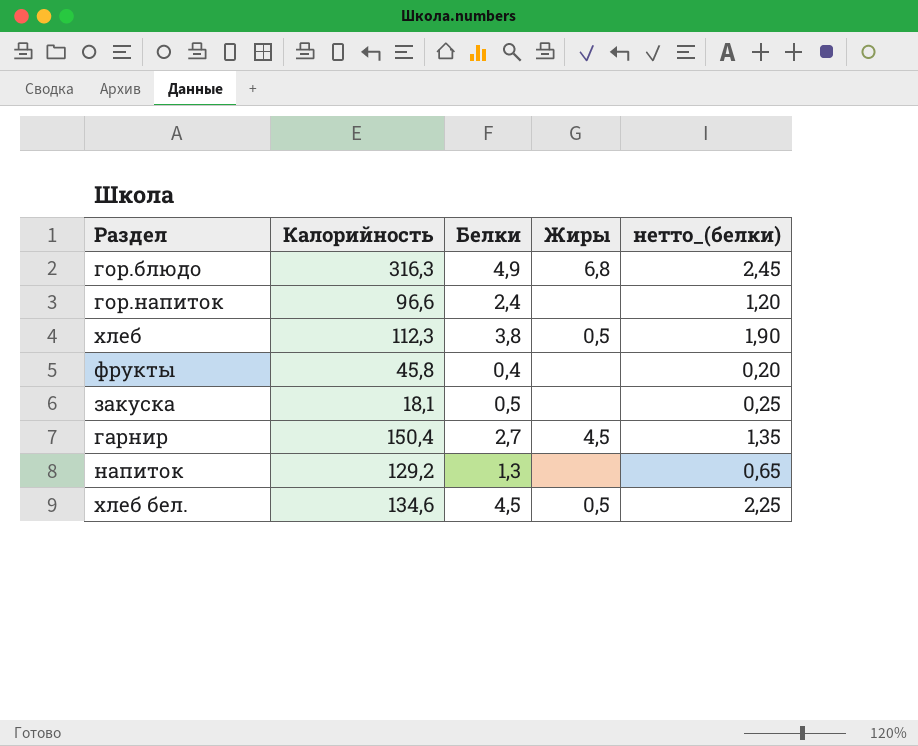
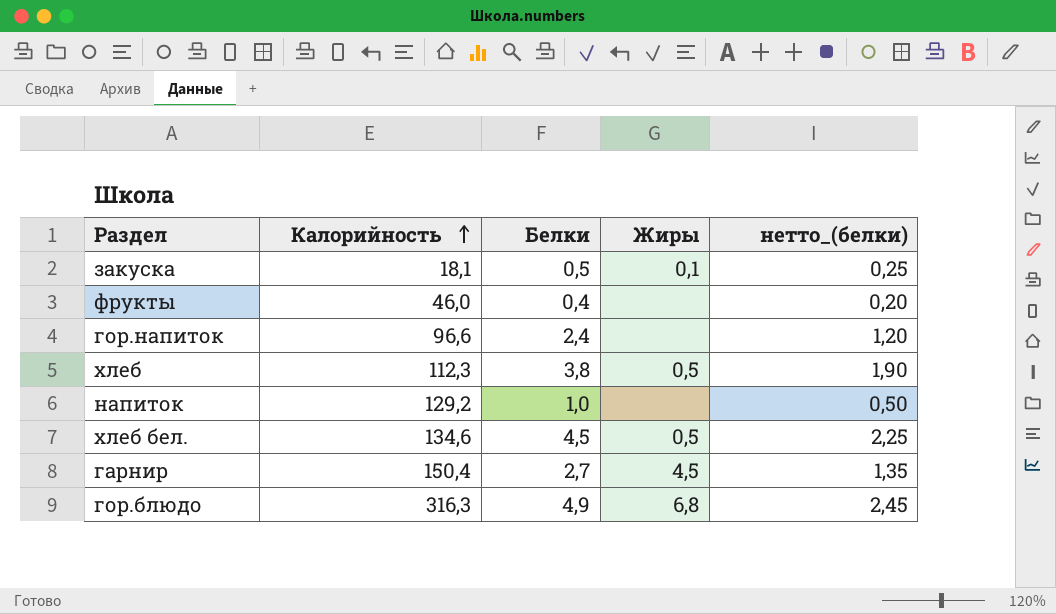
row order: none -> Калорийность ascending
закуска | Жиры: none -> 0,1
фрукты | Калорийность: 45,8 -> 46,0
напиток | Белки: 1,3 -> 1,0
напиток | нетто_(белки): 0,65 -> 0,50

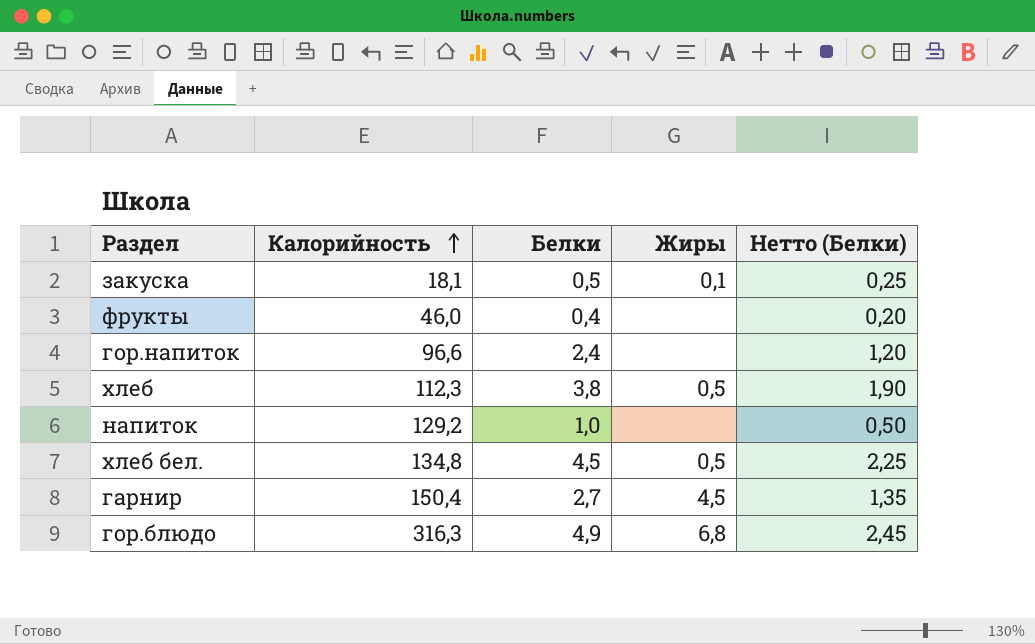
column name: нетто_(белки) -> Нетто (Белки)
хлеб бел. | Калорийность: 134,6 -> 134,8

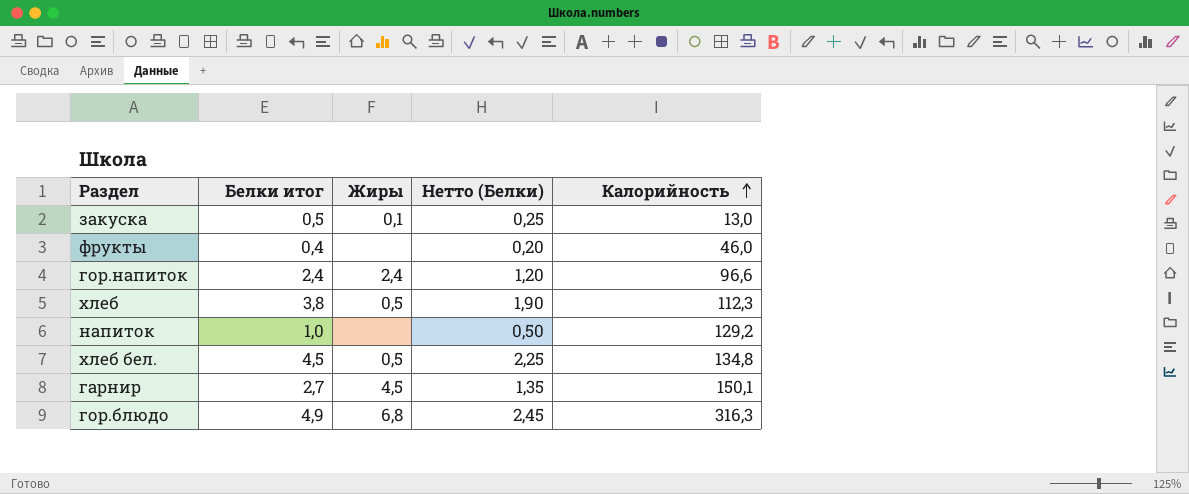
column name: Белки -> Белки итог
column Калорийность | position: 2 -> 5
закуска | Калорийность: 18,1 -> 13,0
гор.напиток | Жиры: none -> 2,4
гарнир | Калорийность: 150,4 -> 150,1

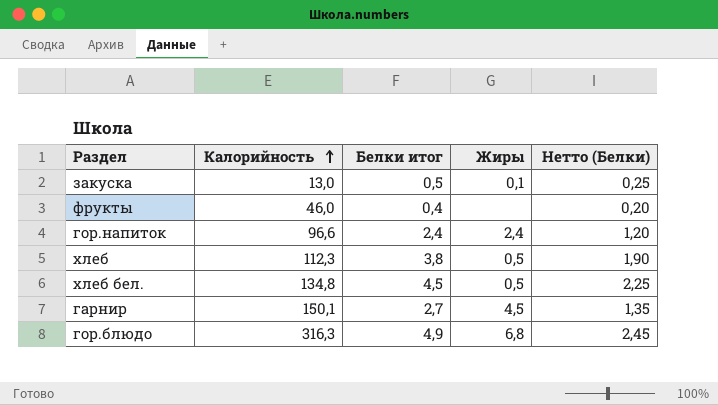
column Калорийность | position: 5 -> 2
row напиток: 1,0 | none | 0,50 | 129,2 -> none

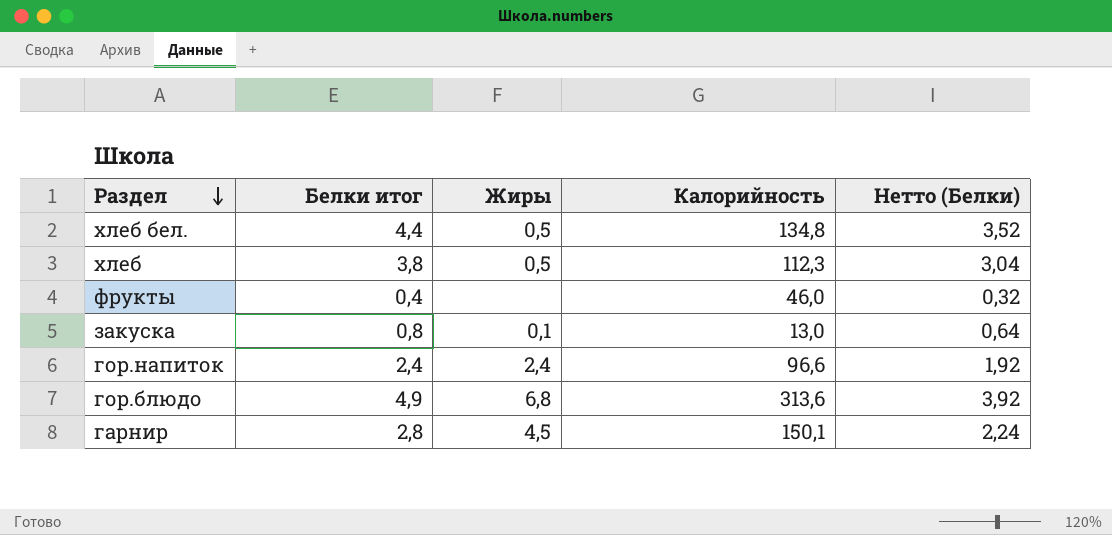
row order: Калорийность ascending -> Раздел descending
column Калорийность | position: 2 -> 4
column Нетто (Белки) | formula: [Белки итог] * 0,5 -> [Белки итог] * 0,8
хлеб бел. | Белки итог: 4,5 -> 4,4
закуска | Белки итог: 0,5 -> 0,8
гор.блюдо | Калорийность: 316,3 -> 313,6
гарнир | Белки итог: 2,7 -> 2,8

